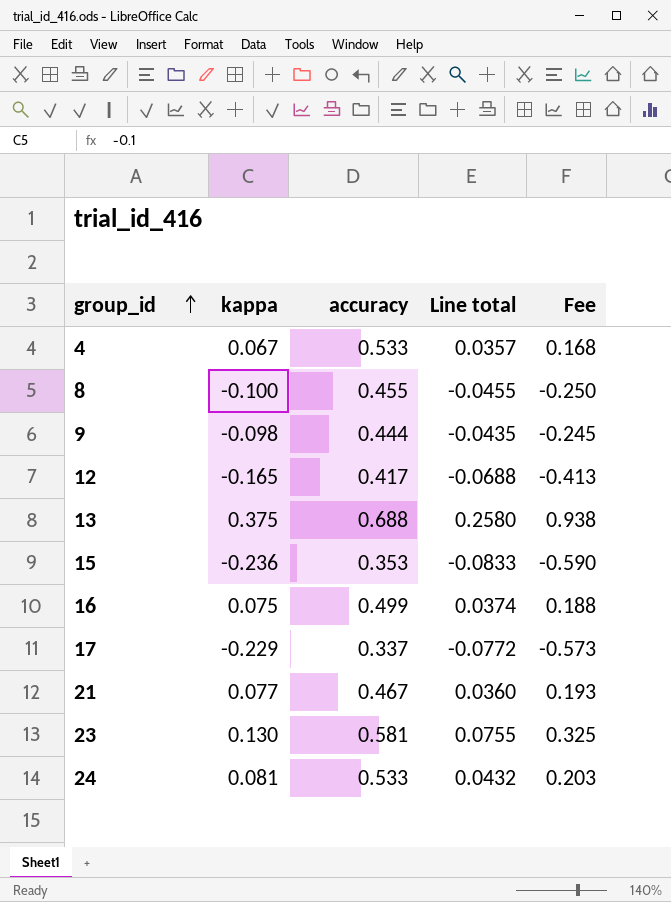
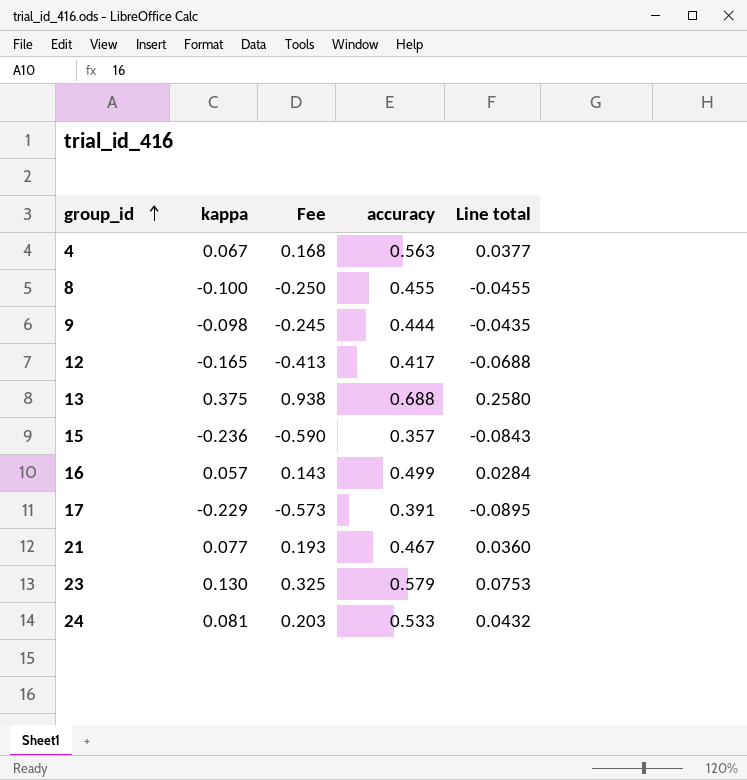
column Fee | position: 5 -> 3
4 | accuracy: 0.533 -> 0.563
4 | Line total: 0.0357 -> 0.0377
15 | accuracy: 0.353 -> 0.357
15 | Line total: -0.0833 -> -0.0843
16 | kappa: 0.075 -> 0.057
16 | Fee: 0.188 -> 0.143
16 | Line total: 0.0374 -> 0.0284
17 | accuracy: 0.337 -> 0.391
17 | Line total: -0.0772 -> -0.0895
23 | accuracy: 0.581 -> 0.579
23 | Line total: 0.0755 -> 0.0753

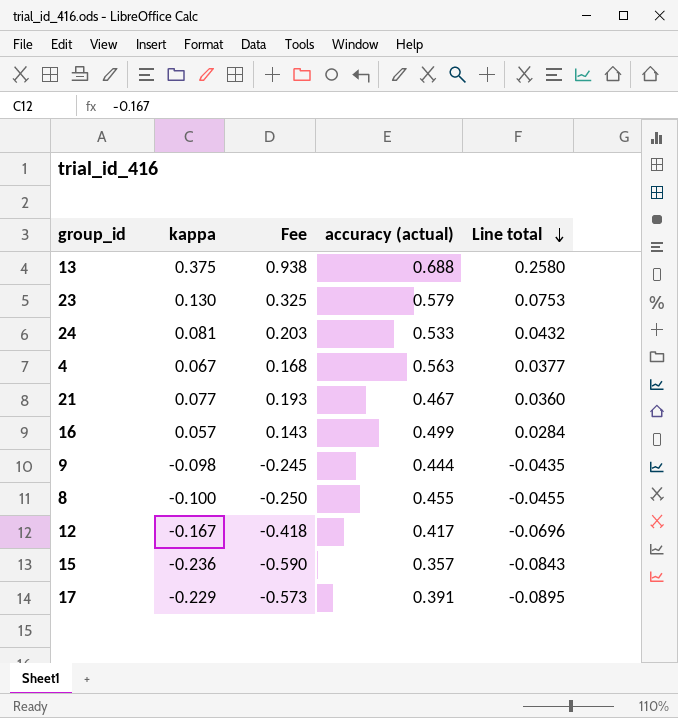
row order: group_id ascending -> Line total descending
column name: accuracy -> accuracy (actual)
12 | kappa: -0.165 -> -0.167
12 | Fee: -0.413 -> -0.418
12 | Line total: -0.0688 -> -0.0696

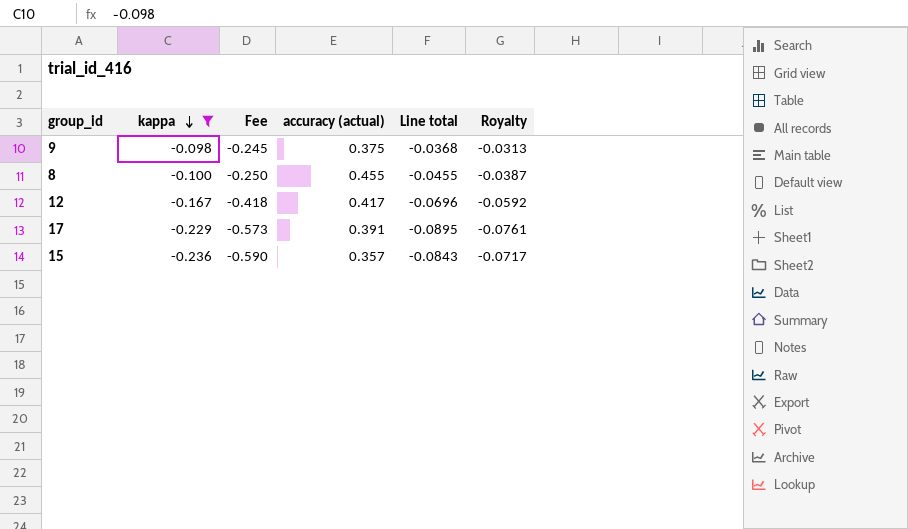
filter: none -> kappa <= -0.098
row order: Line total descending -> kappa descending
column Royalty | formula: none -> [Line total] * 0.85
9 | accuracy (actual): 0.444 -> 0.375
9 | Line total: -0.0435 -> -0.0368

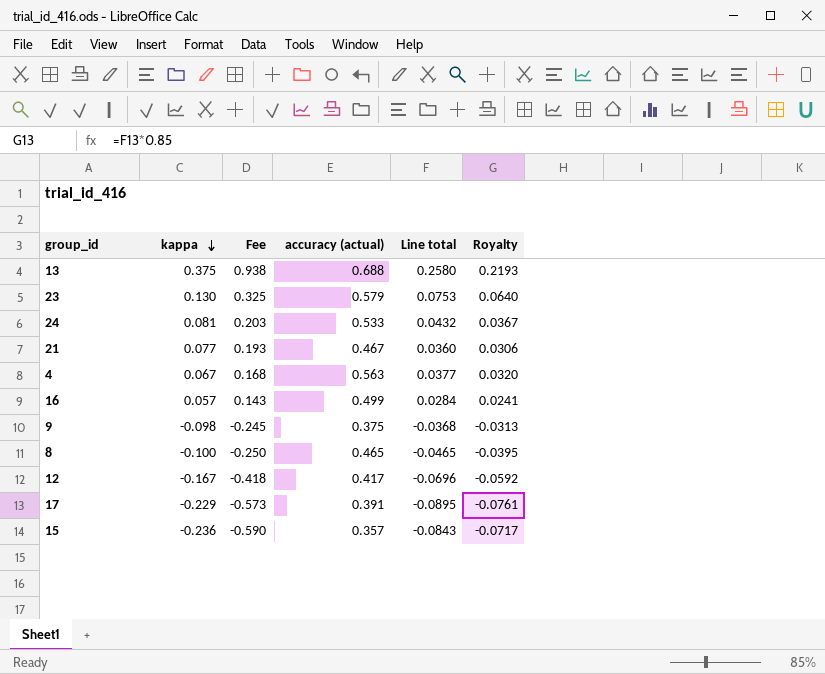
filter: kappa <= -0.098 -> none
8 | accuracy (actual): 0.455 -> 0.465
8 | Line total: -0.0455 -> -0.0465
8 | Royalty: -0.0387 -> -0.0395

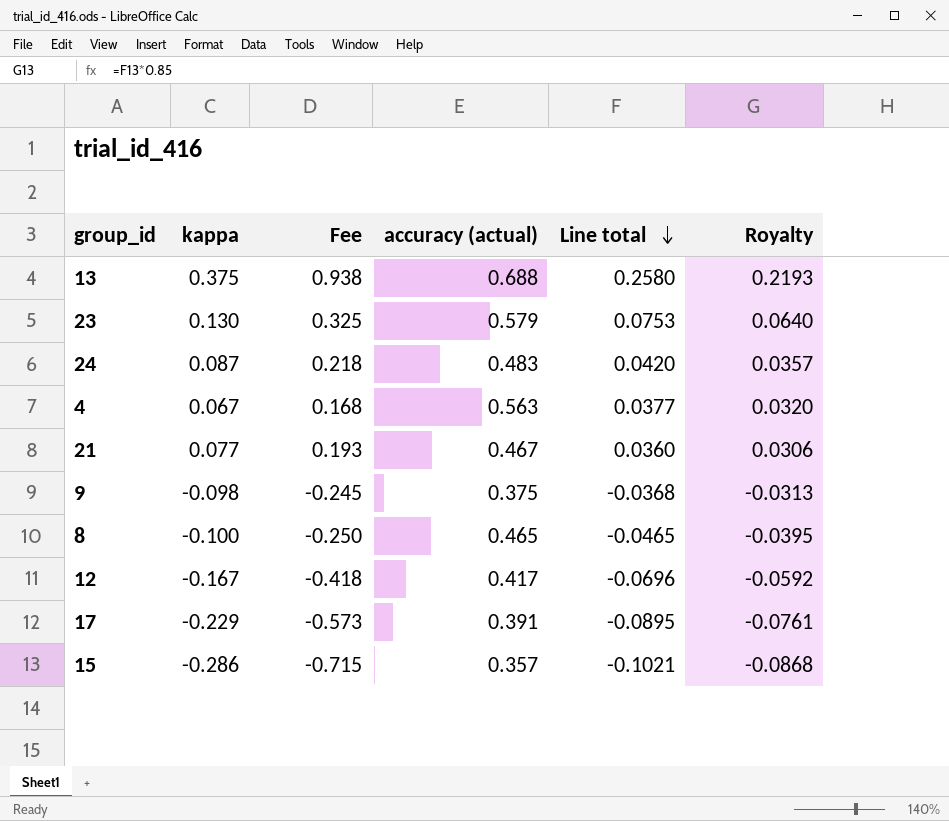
row order: kappa descending -> Line total descending
row 16: 0.057 | 0.143 | 0.499 | 0.0284 | 0.0241 -> none
24 | kappa: 0.081 -> 0.087
24 | Fee: 0.203 -> 0.218
24 | accuracy (actual): 0.533 -> 0.483
24 | Line total: 0.0432 -> 0.0420
24 | Royalty: 0.0367 -> 0.0357
15 | kappa: -0.236 -> -0.286
15 | Fee: -0.590 -> -0.715
15 | Line total: -0.0843 -> -0.1021
15 | Royalty: -0.0717 -> -0.0868

